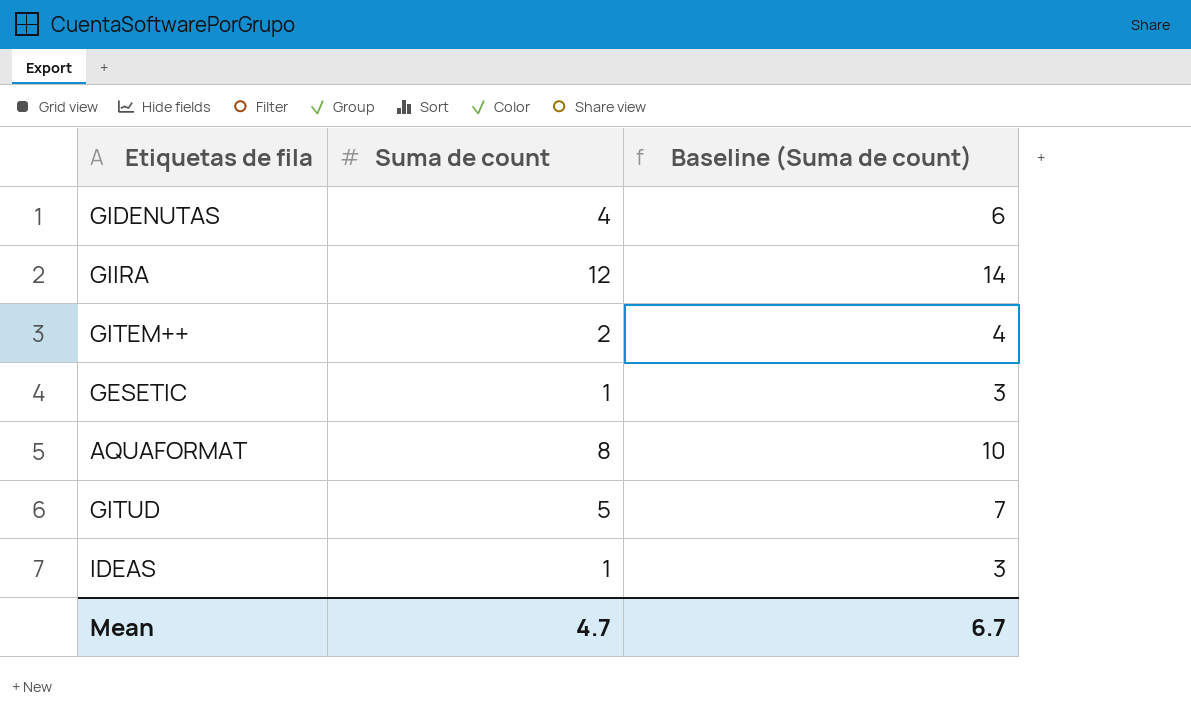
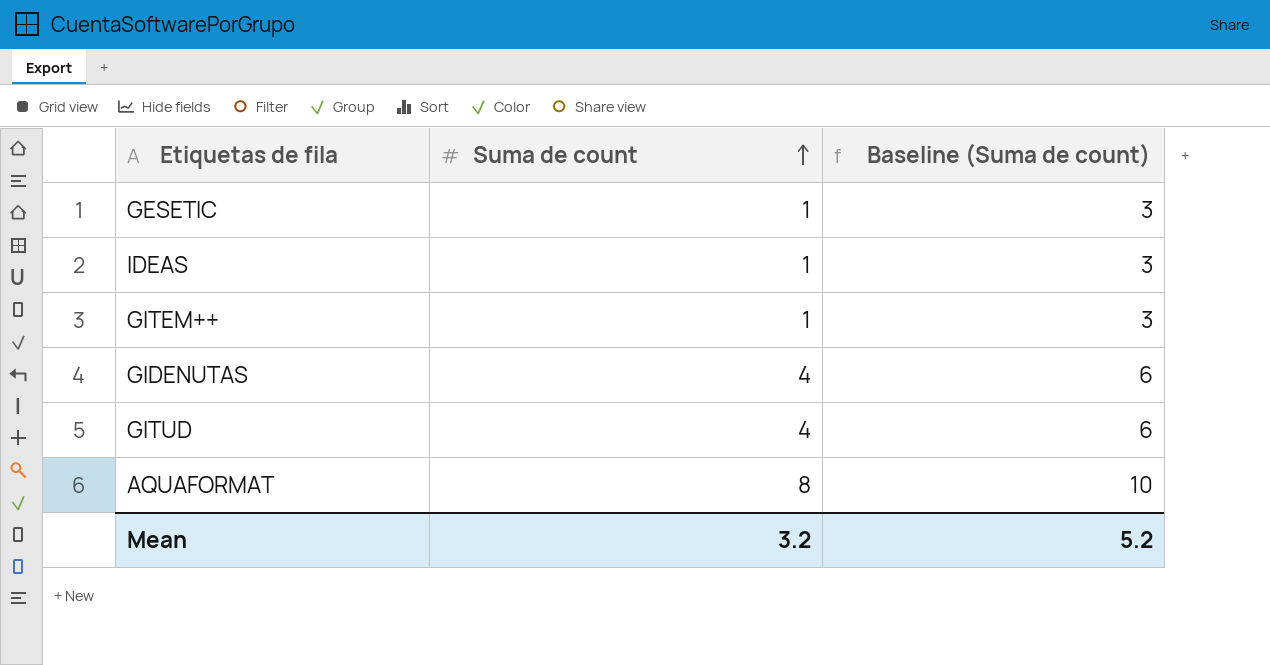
row order: none -> Suma de count ascending
row GIIRA: 12 | 14 -> none
GITEM++ | Suma de count: 2 -> 1
GITEM++ | Baseline (Suma de count): 4 -> 3
GITUD | Suma de count: 5 -> 4
GITUD | Baseline (Suma de count): 7 -> 6
Mean | Suma de count: 4.7 -> 3.2
Mean | Baseline (Suma de count): 6.7 -> 5.2

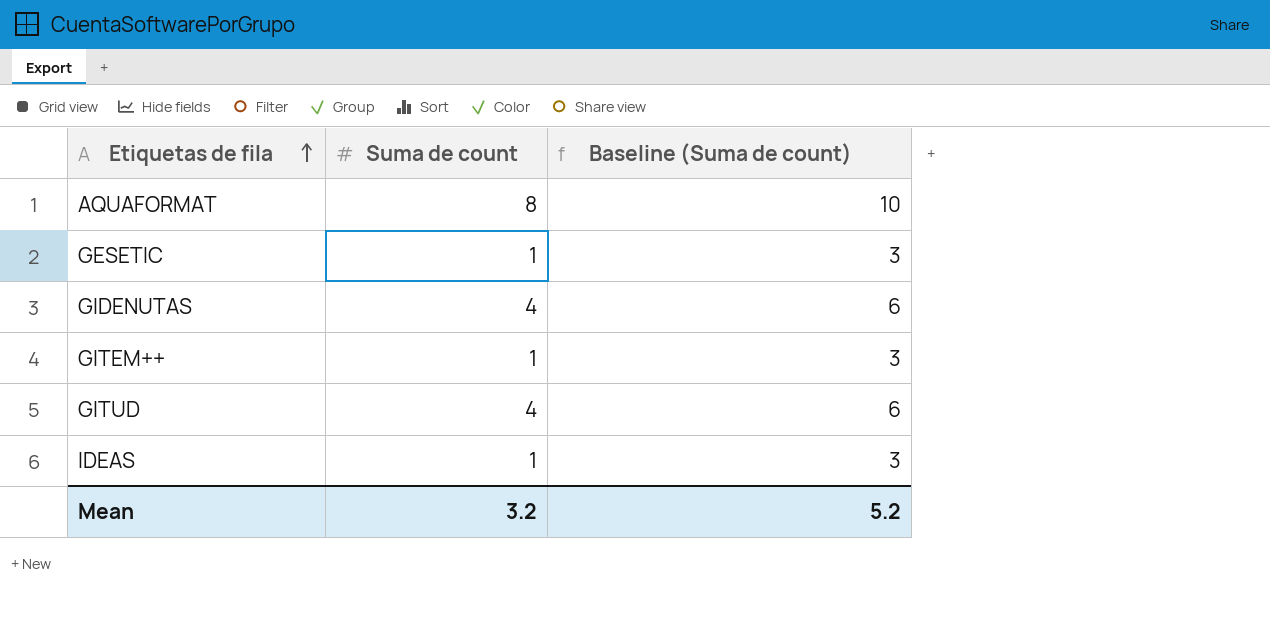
row order: Suma de count ascending -> Etiquetas de fila ascending

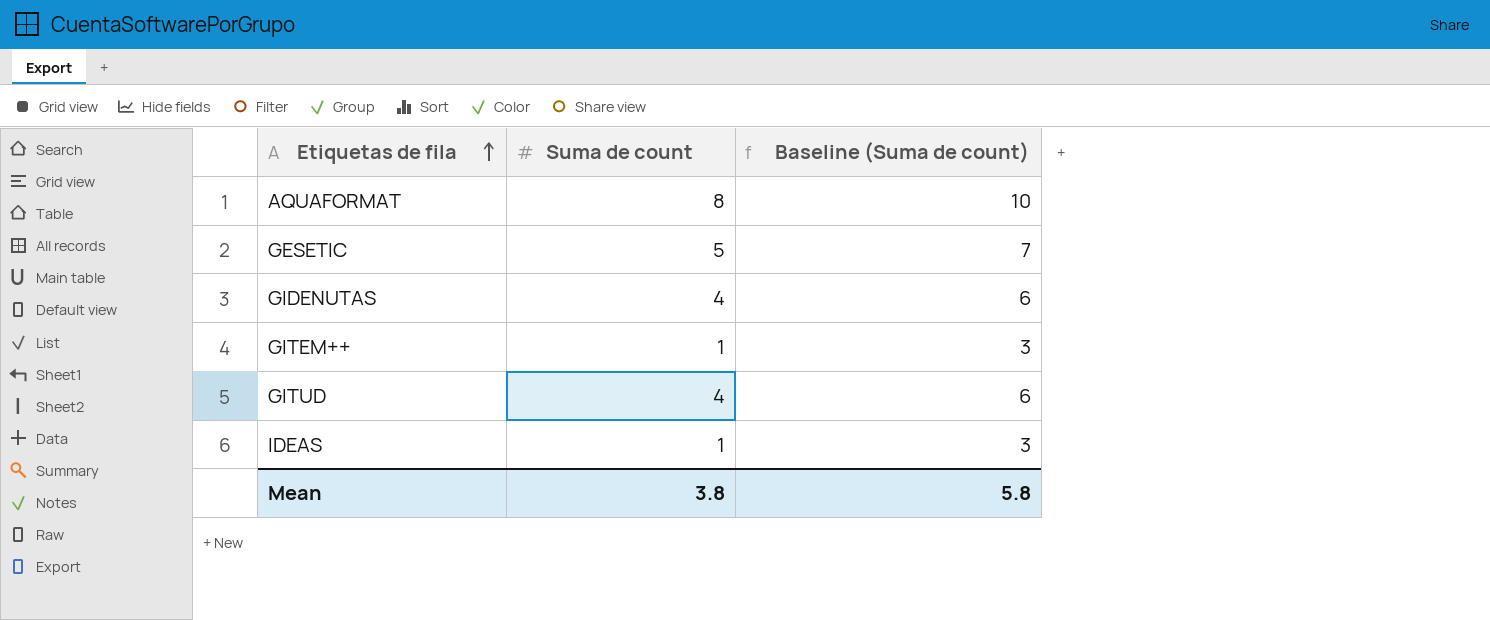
GESETIC | Suma de count: 1 -> 5
GESETIC | Baseline (Suma de count): 3 -> 7
Mean | Suma de count: 3.2 -> 3.8
Mean | Baseline (Suma de count): 5.2 -> 5.8

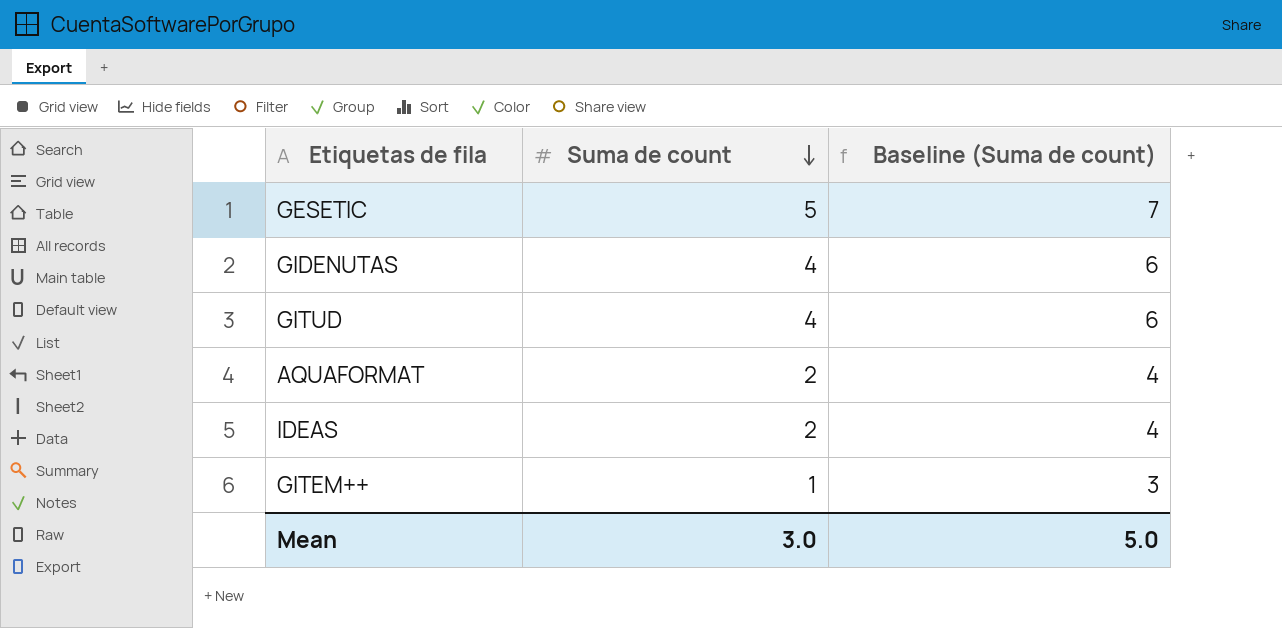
row order: Etiquetas de fila ascending -> Suma de count descending
AQUAFORMAT | Suma de count: 8 -> 2
AQUAFORMAT | Baseline (Suma de count): 10 -> 4
IDEAS | Suma de count: 1 -> 2
IDEAS | Baseline (Suma de count): 3 -> 4
Mean | Suma de count: 3.8 -> 3.0
Mean | Baseline (Suma de count): 5.8 -> 5.0

